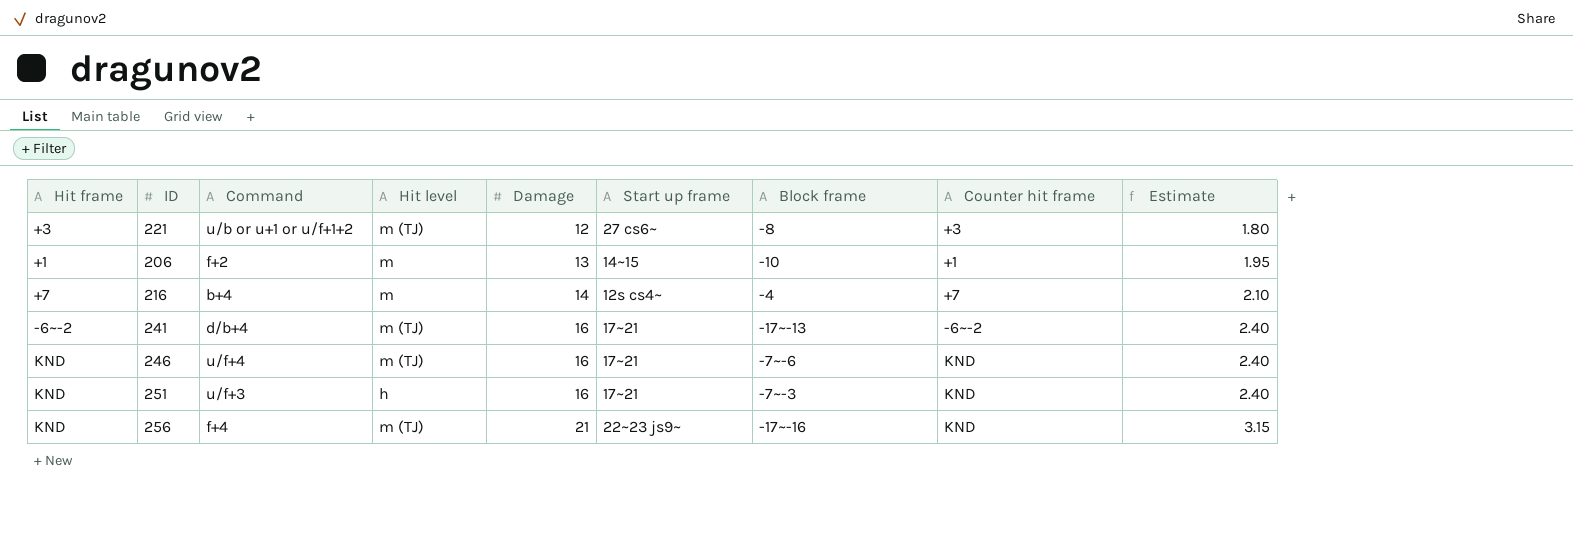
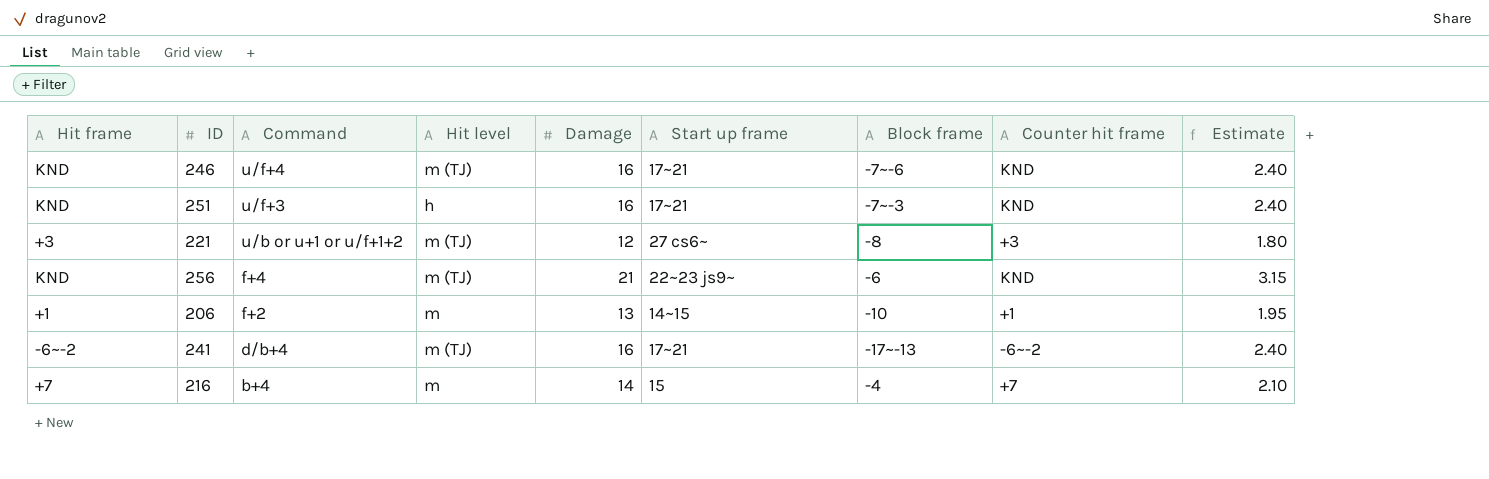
row order: Damage ascending -> Command descending
256 | Block frame: -17~-16 -> -6
216 | Start up frame: 12s cs4~ -> 15

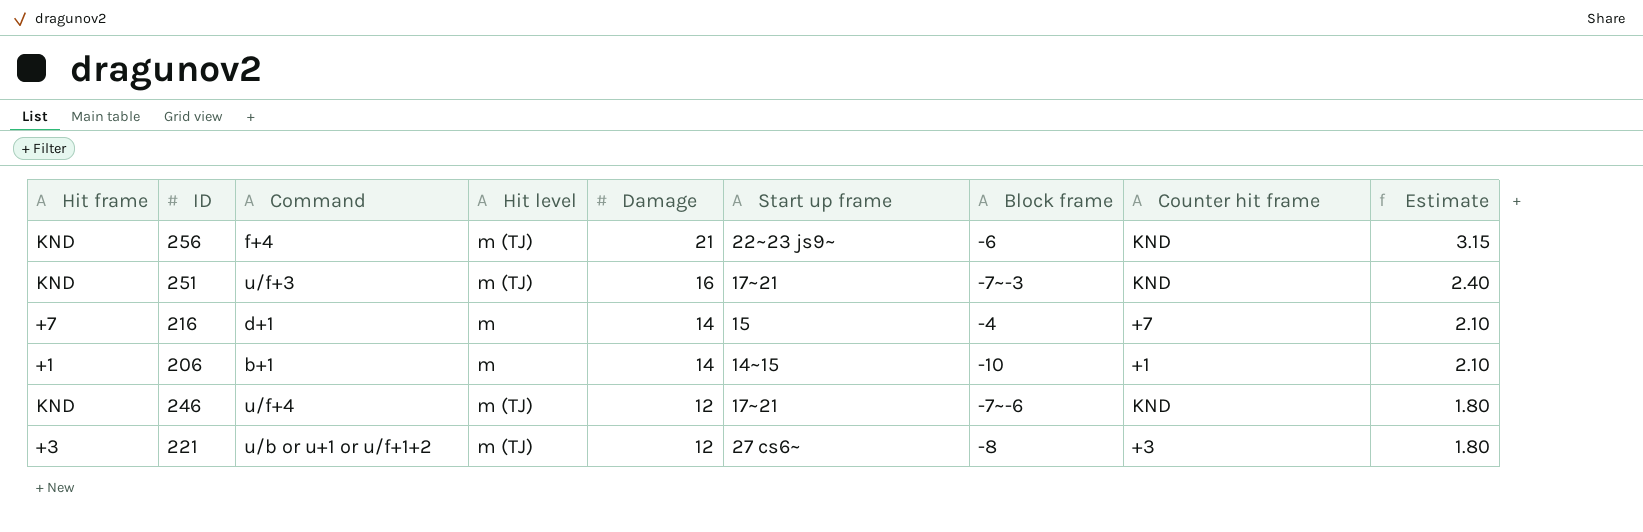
row order: Command descending -> Damage descending
row 241: -6~-2 | d/b+4 | m (TJ) | 16 | 17~21 | -17~-13 | -6~-2 | 2.40 -> none
251 | Hit level: h -> m (TJ)
216 | Command: b+4 -> d+1
206 | Command: f+2 -> b+1
206 | Damage: 13 -> 14
206 | Estimate: 1.95 -> 2.10
246 | Damage: 16 -> 12
246 | Estimate: 2.40 -> 1.80

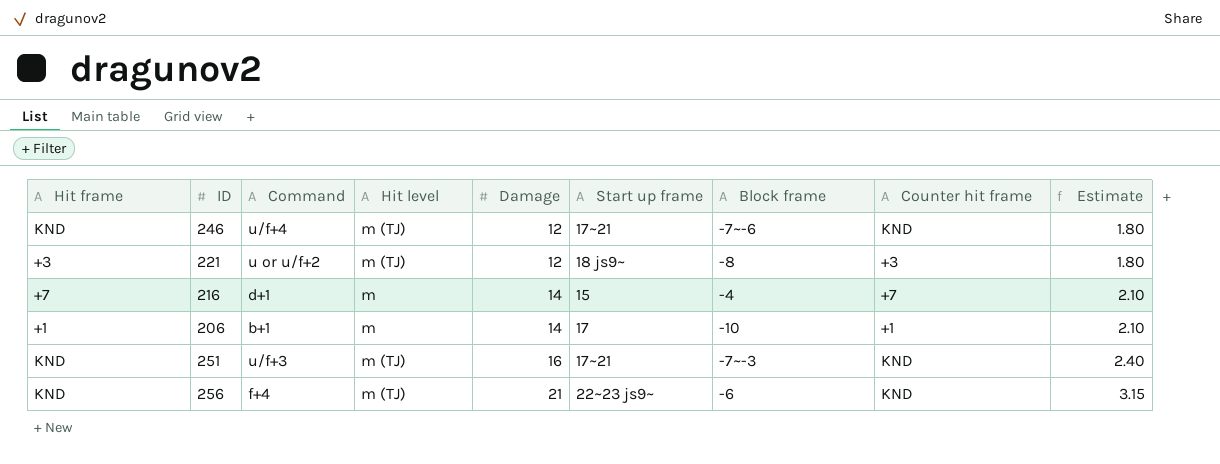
row order: Damage descending -> Damage ascending
221 | Command: u/b or u+1 or u/f+1+2 -> u or u/f+2
221 | Start up frame: 27 cs6~ -> 18 js9~
206 | Start up frame: 14~15 -> 17

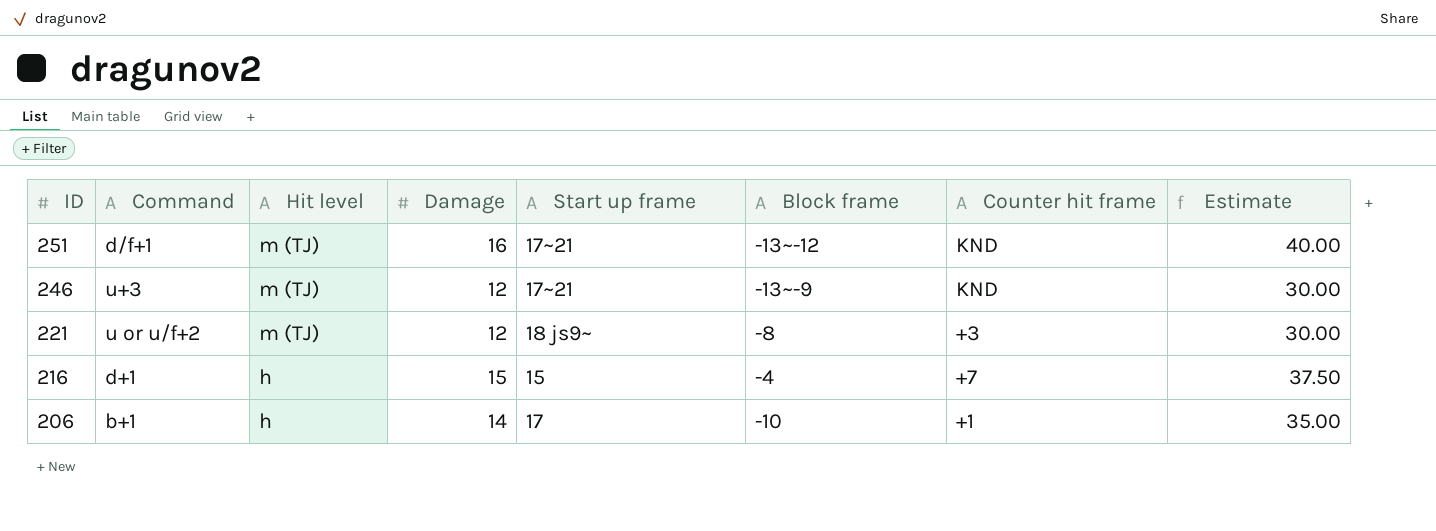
row order: Damage ascending -> ID descending
column Hit frame | position: 1 -> none
column Estimate | formula: [Damage] * 0.15 -> [Damage] * 2.5
row 256: KND | f+4 | m (TJ) | 21 | 22~23 js9~ | -6 | KND | 3.15 -> none
251 | Command: u/f+3 -> d/f+1
251 | Block frame: -7~-3 -> -13~-12
246 | Command: u/f+4 -> u+3
246 | Block frame: -7~-6 -> -13~-9
216 | Hit level: m -> h
216 | Damage: 14 -> 15
206 | Hit level: m -> h

